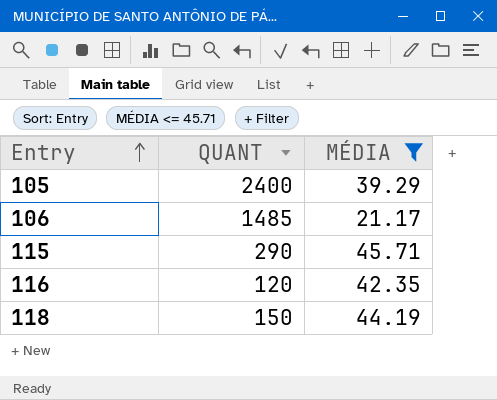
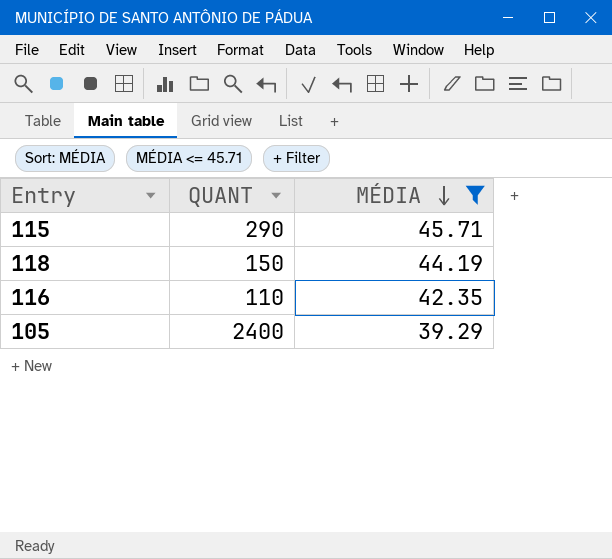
row order: Entry ascending -> MÉDIA descending
row 106: 1485 | 21.17 -> none
116 | QUANT: 120 -> 110

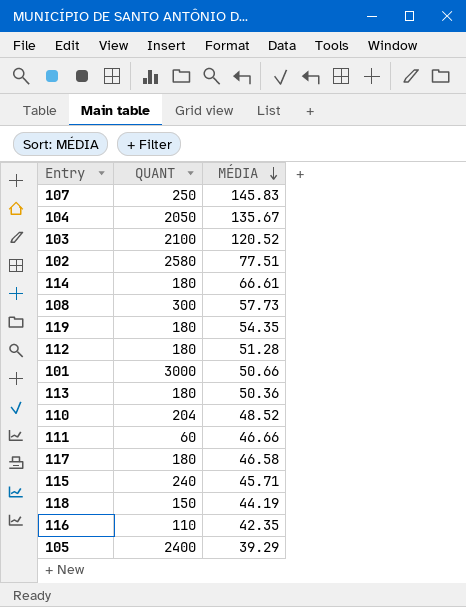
filter: MÉDIA <= 45.71 -> none
115 | QUANT: 290 -> 240

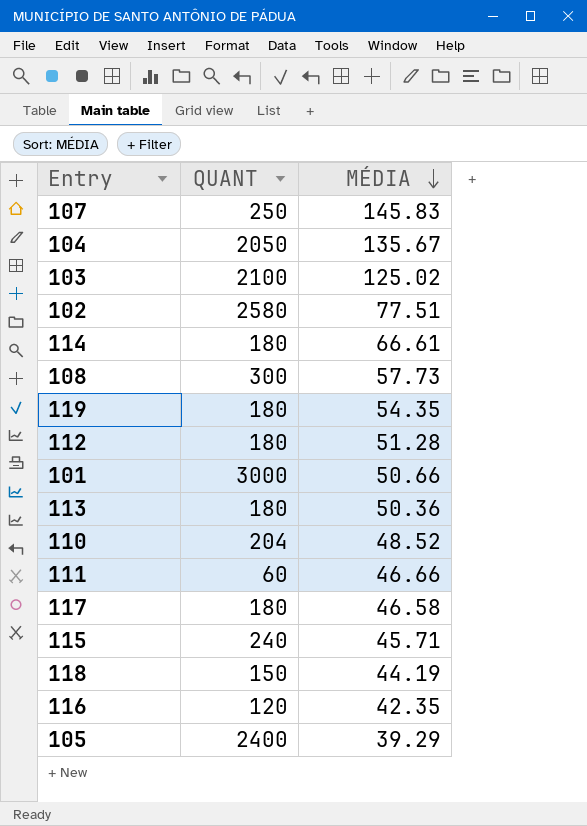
103 | MÉDIA: 120.52 -> 125.02
116 | QUANT: 110 -> 120

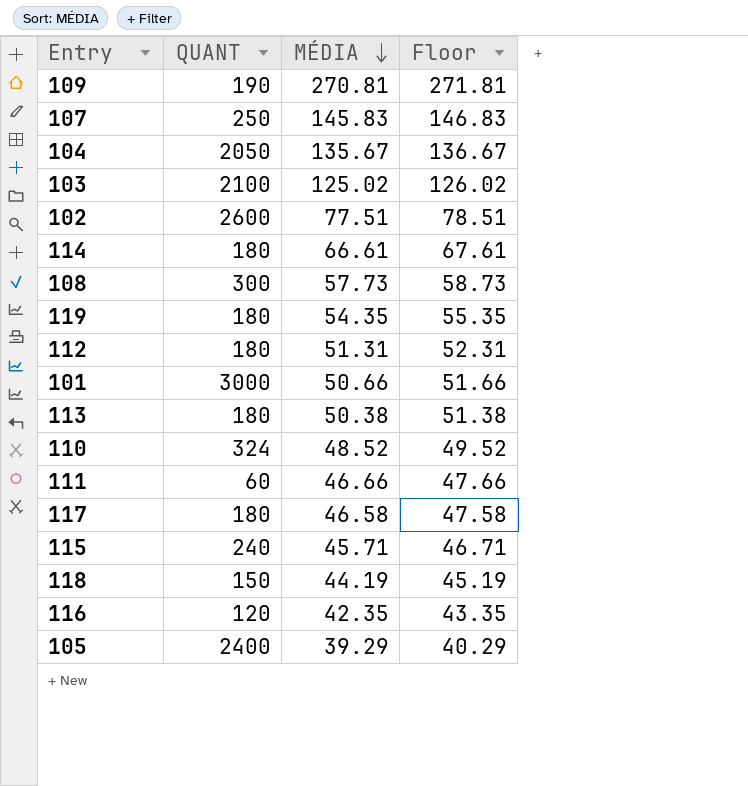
column Floor | formula: none -> [MÉDIA] + 1
row 109: none -> 190 | 270.81 | 271.81
102 | QUANT: 2580 -> 2600
112 | MÉDIA: 51.28 -> 51.31
113 | MÉDIA: 50.36 -> 50.38
110 | QUANT: 204 -> 324

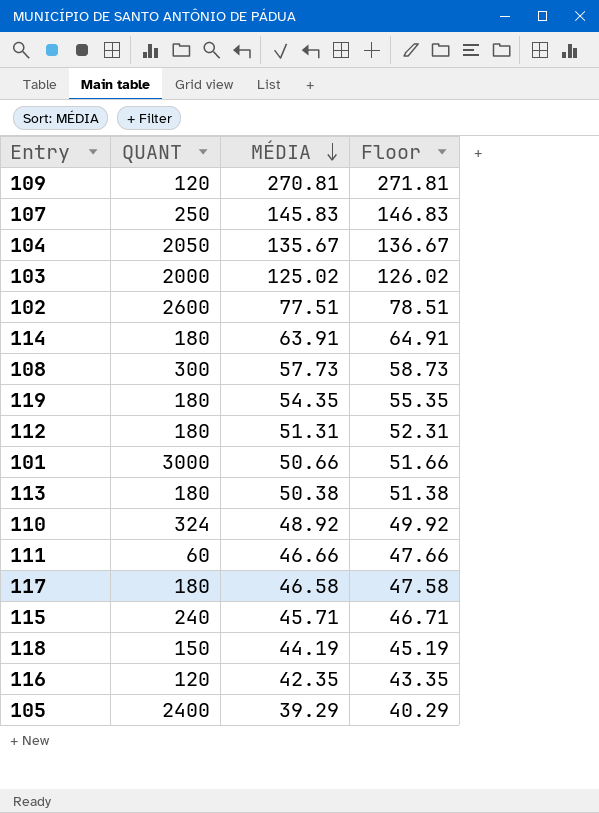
109 | QUANT: 190 -> 120
103 | QUANT: 2100 -> 2000
114 | MÉDIA: 66.61 -> 63.91
114 | Floor: 67.61 -> 64.91
110 | MÉDIA: 48.52 -> 48.92
110 | Floor: 49.52 -> 49.92

